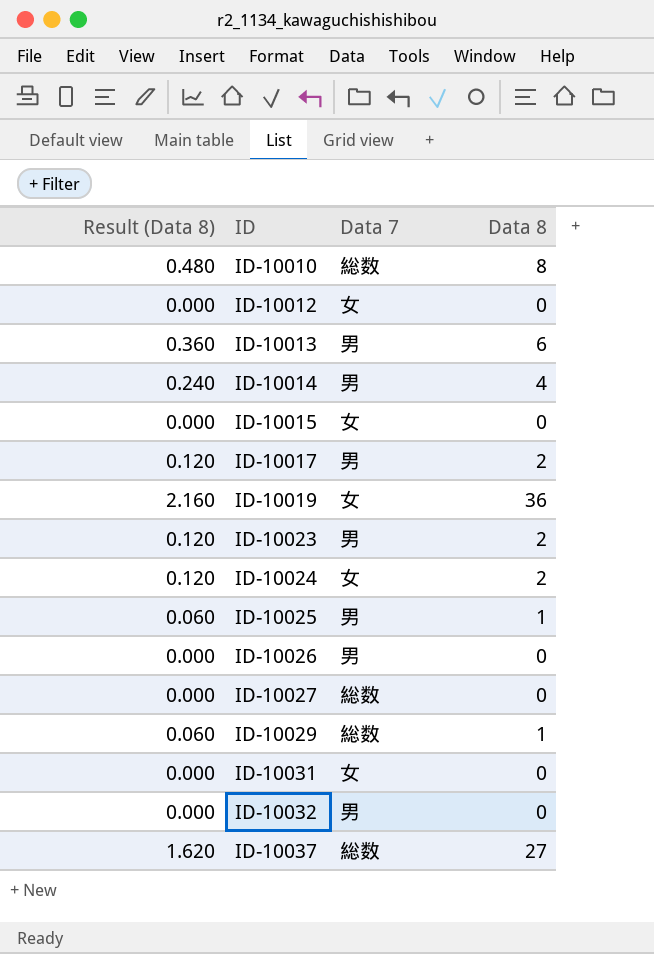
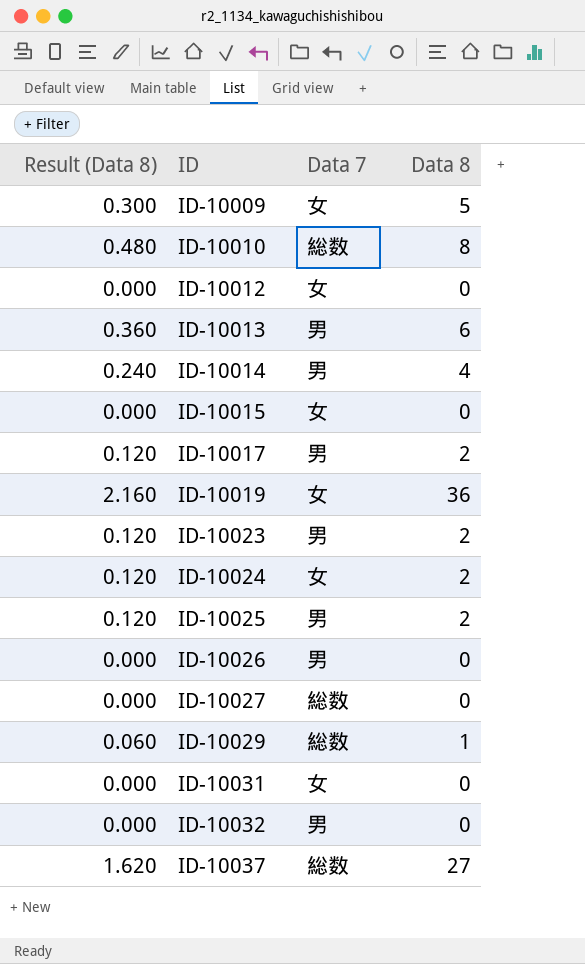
row ID-10009: none -> 0.300 | 女 | 5
ID-10025 | Result (Data 8): 0.060 -> 0.120
ID-10025 | Data 8: 1 -> 2

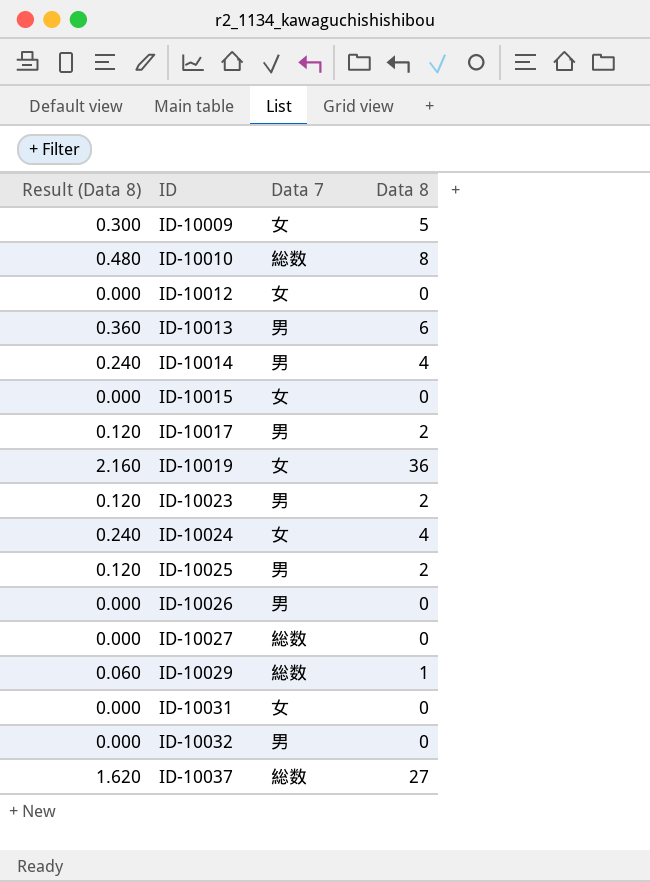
ID-10024 | Result (Data 8): 0.120 -> 0.240
ID-10024 | Data 8: 2 -> 4

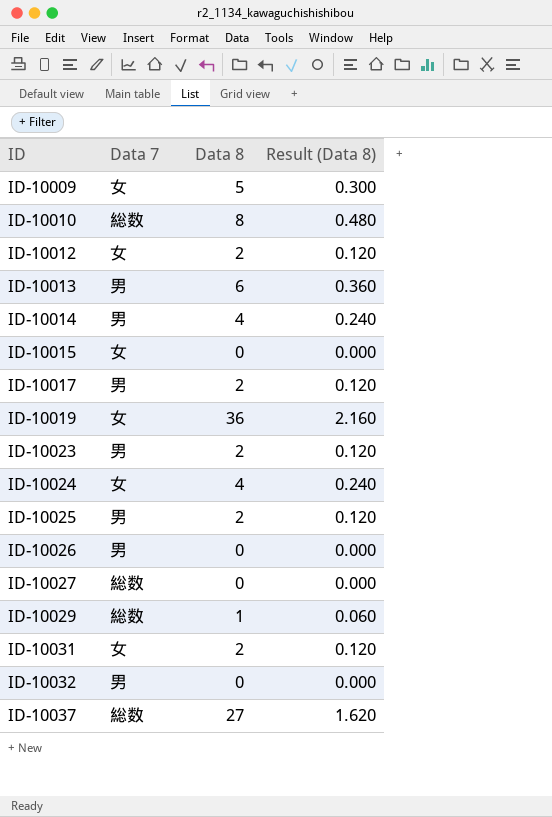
column Result (Data 8) | position: 1 -> 4
ID-10012 | Data 8: 0 -> 2
ID-10012 | Result (Data 8): 0.000 -> 0.120
ID-10031 | Data 8: 0 -> 2
ID-10031 | Result (Data 8): 0.000 -> 0.120

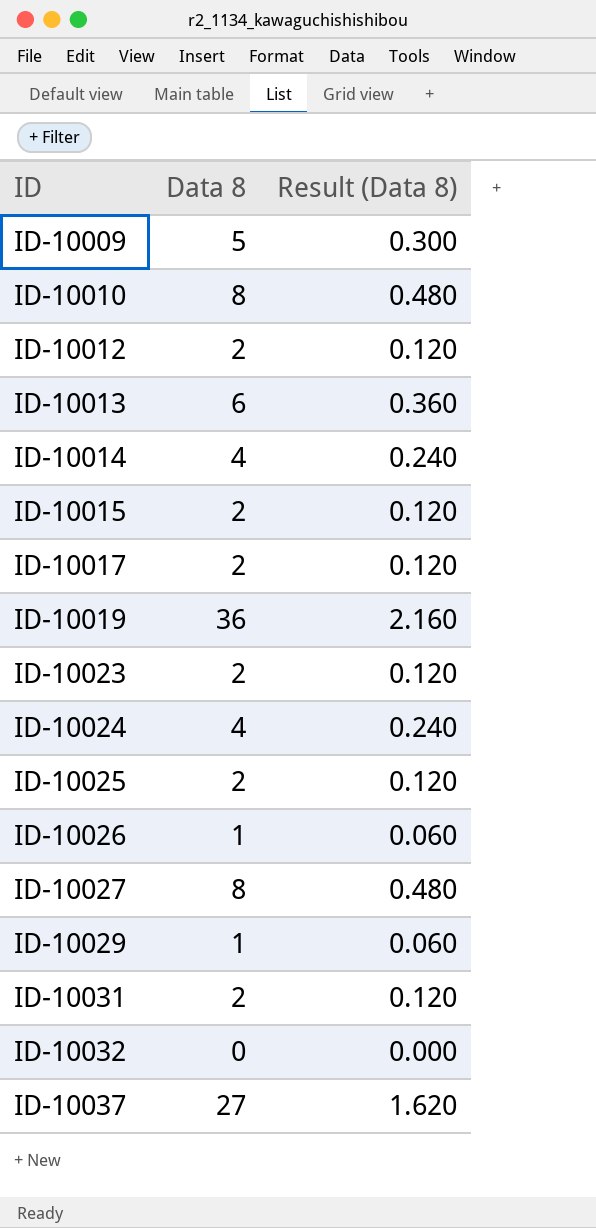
column Data 7 | position: 2 -> none
ID-10015 | Data 8: 0 -> 2
ID-10015 | Result (Data 8): 0.000 -> 0.120
ID-10026 | Data 8: 0 -> 1
ID-10026 | Result (Data 8): 0.000 -> 0.060
ID-10027 | Data 8: 0 -> 8
ID-10027 | Result (Data 8): 0.000 -> 0.480

